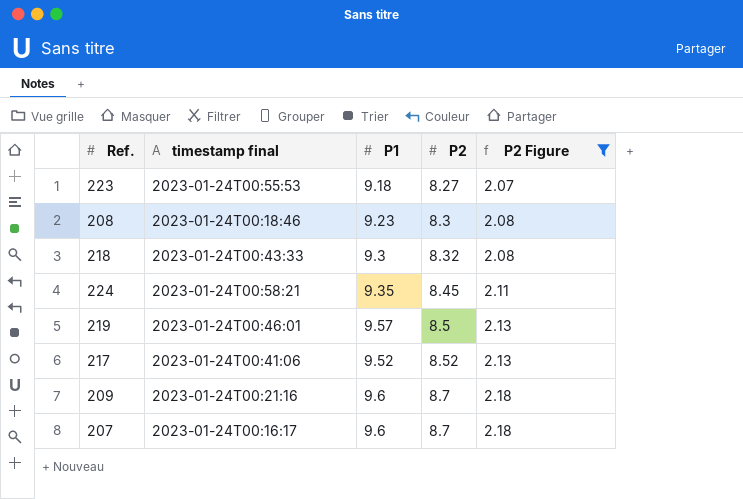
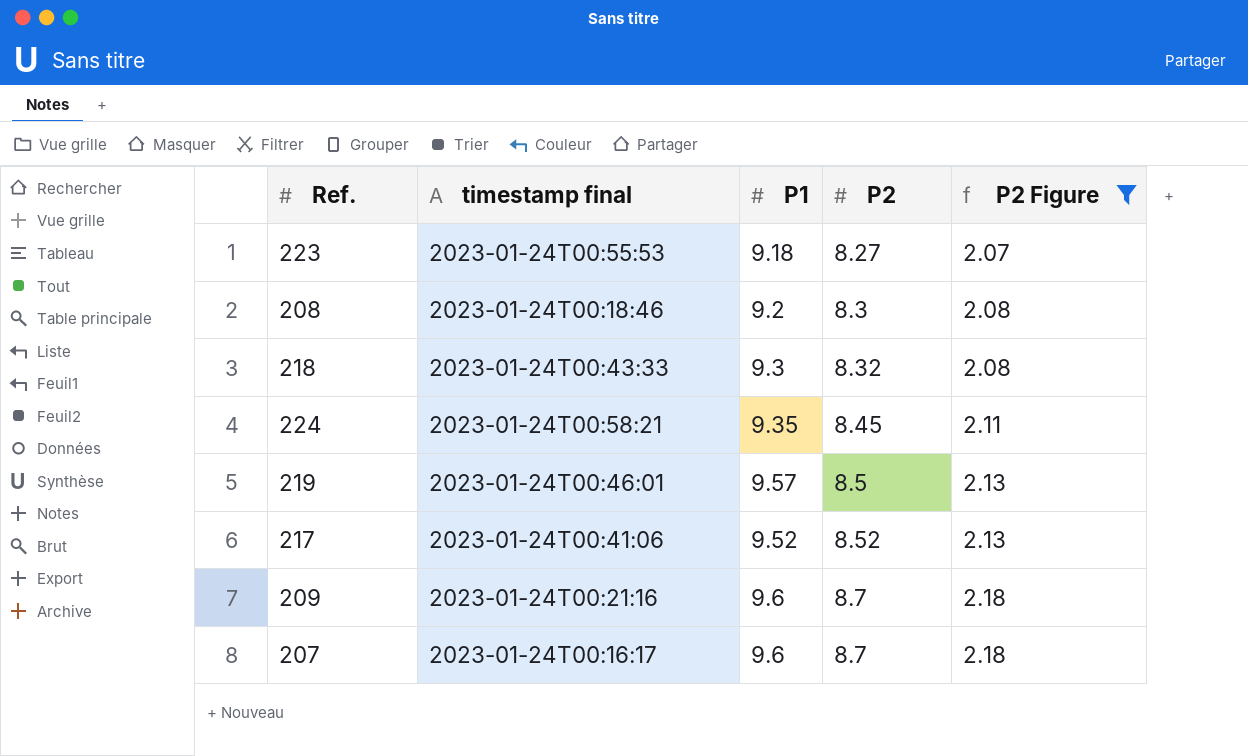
208 | P1: 9.23 -> 9.2

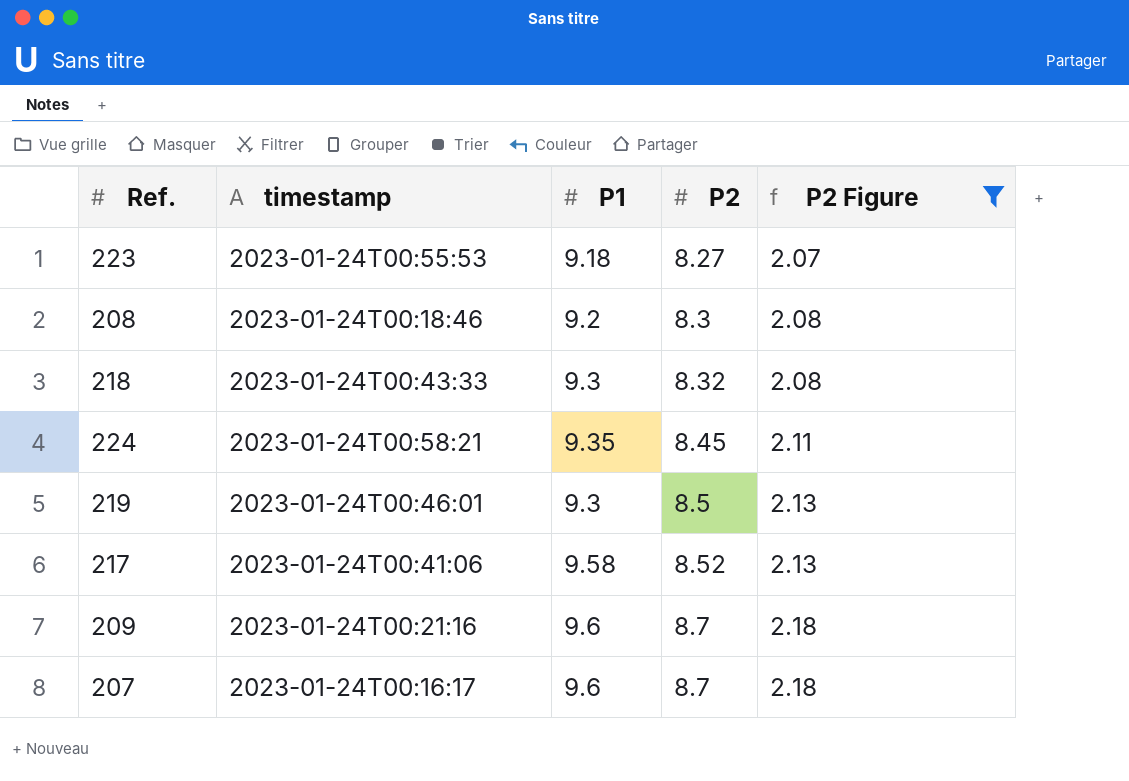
column name: timestamp final -> timestamp
219 | P1: 9.57 -> 9.3
217 | P1: 9.52 -> 9.58

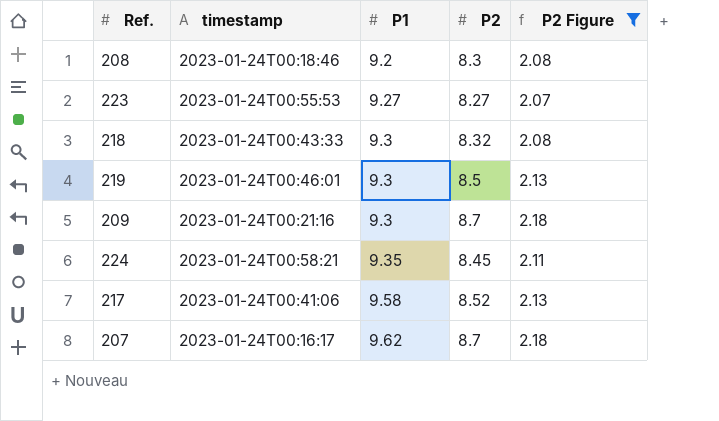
row order: P2 ascending -> P1 ascending
223 | P1: 9.18 -> 9.27
209 | P1: 9.6 -> 9.3
207 | P1: 9.6 -> 9.62

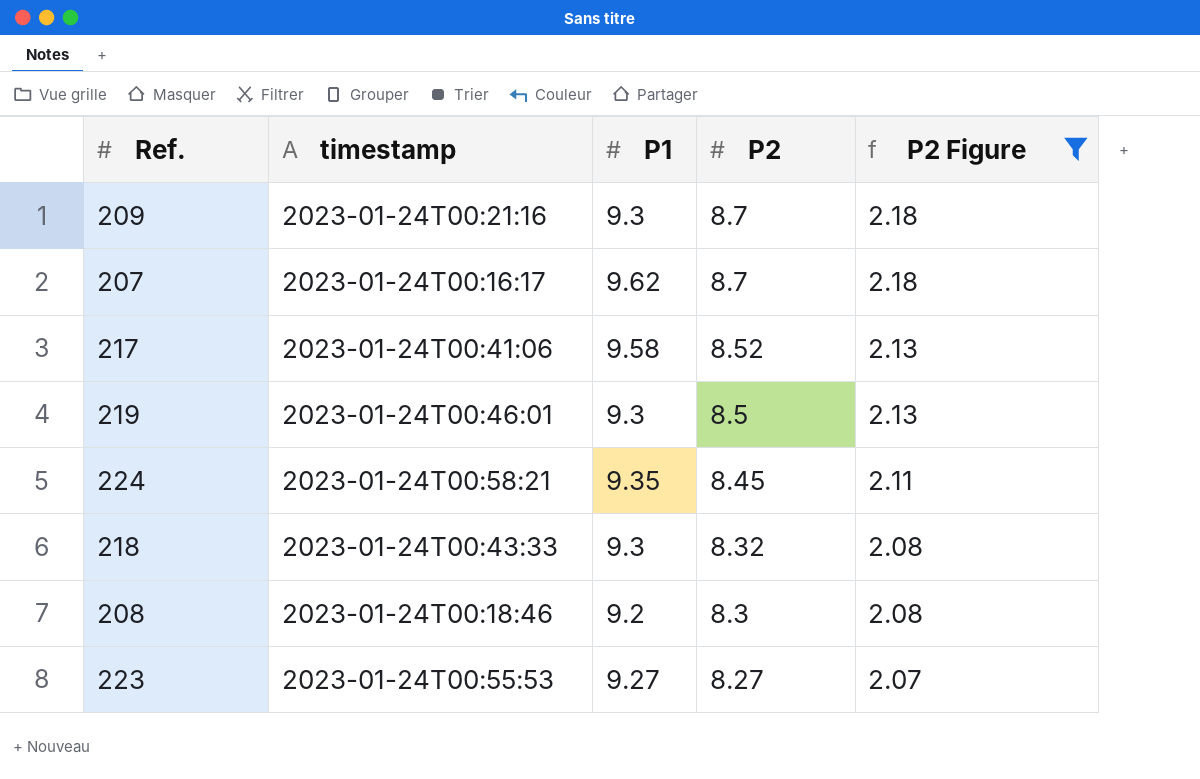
row order: P1 ascending -> P2 descending

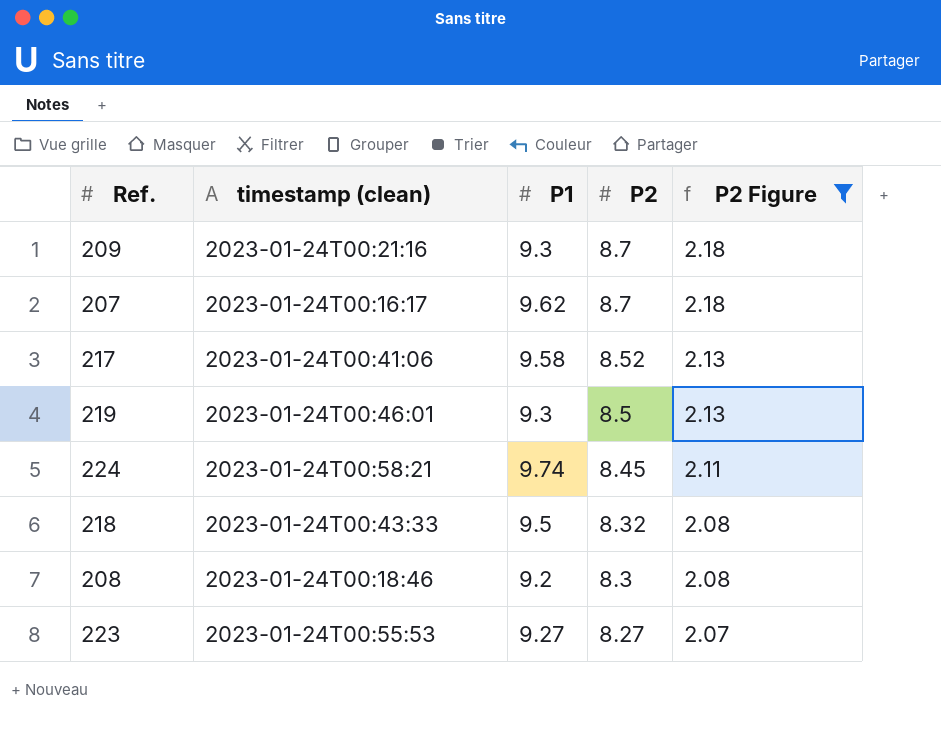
column name: timestamp -> timestamp (clean)
224 | P1: 9.35 -> 9.74
218 | P1: 9.3 -> 9.5

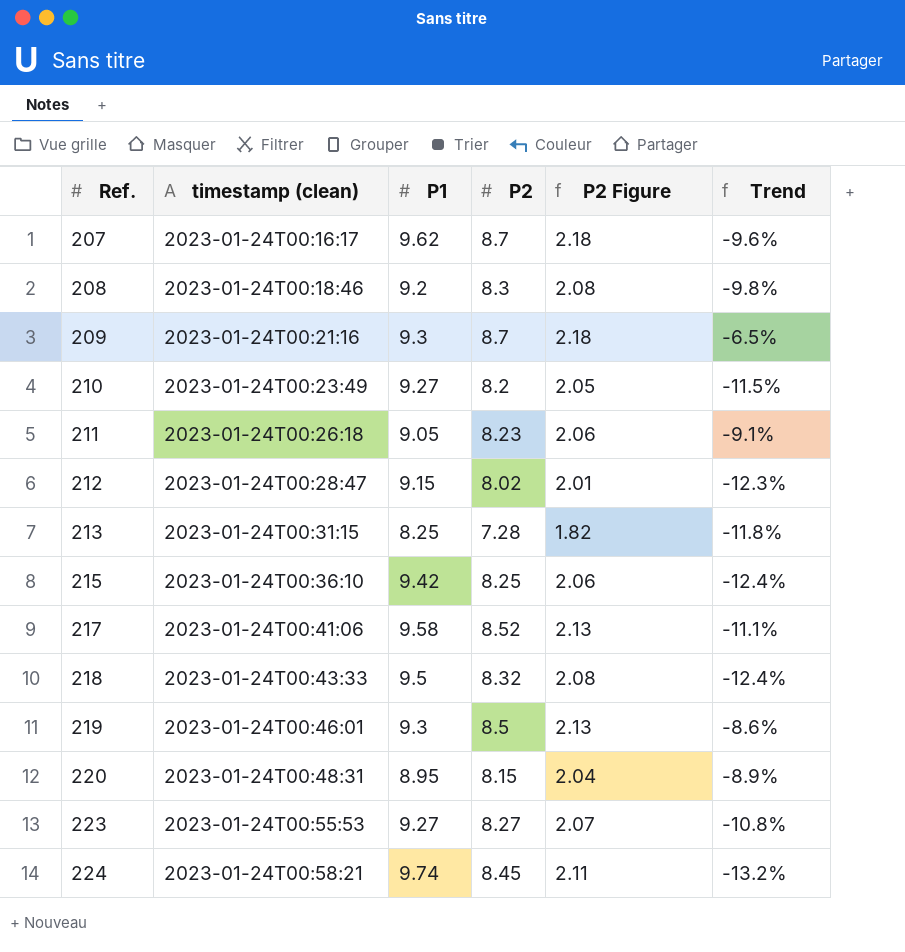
filter: P2 Figure >= 2.07 -> none
row order: P2 descending -> Ref. ascending
column Trend | formula: none -> ([P2] - [P1]) / [P1]

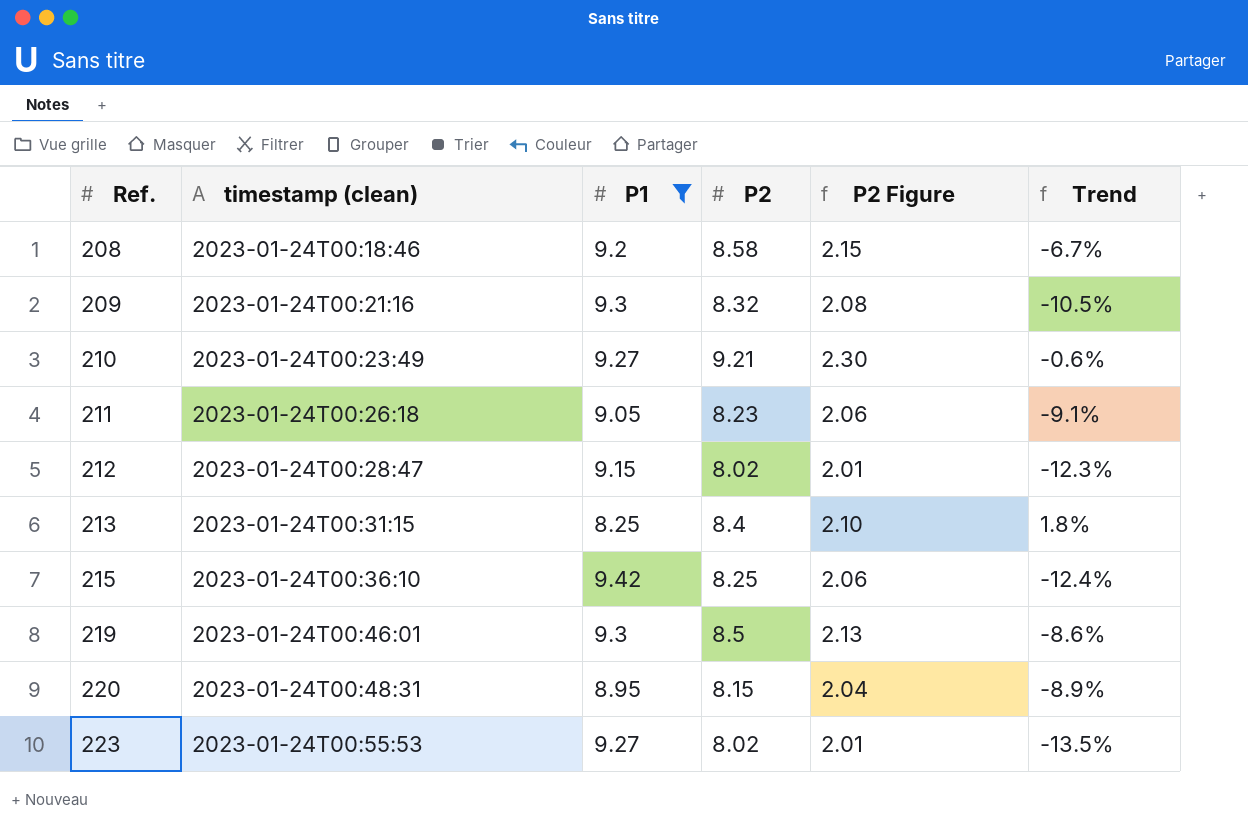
filter: none -> P1 <= 9.42
208 | P2: 8.3 -> 8.58
208 | P2 Figure: 2.08 -> 2.15
208 | Trend: -9.8% -> -6.7%
209 | P2: 8.7 -> 8.32
209 | P2 Figure: 2.18 -> 2.08
209 | Trend: -6.5% -> -10.5%
210 | P2: 8.2 -> 9.21
210 | P2 Figure: 2.05 -> 2.30
210 | Trend: -11.5% -> -0.6%
213 | P2: 7.28 -> 8.4
213 | P2 Figure: 1.82 -> 2.10
213 | Trend: -11.8% -> 1.8%
223 | P2: 8.27 -> 8.02
223 | P2 Figure: 2.07 -> 2.01
223 | Trend: -10.8% -> -13.5%

